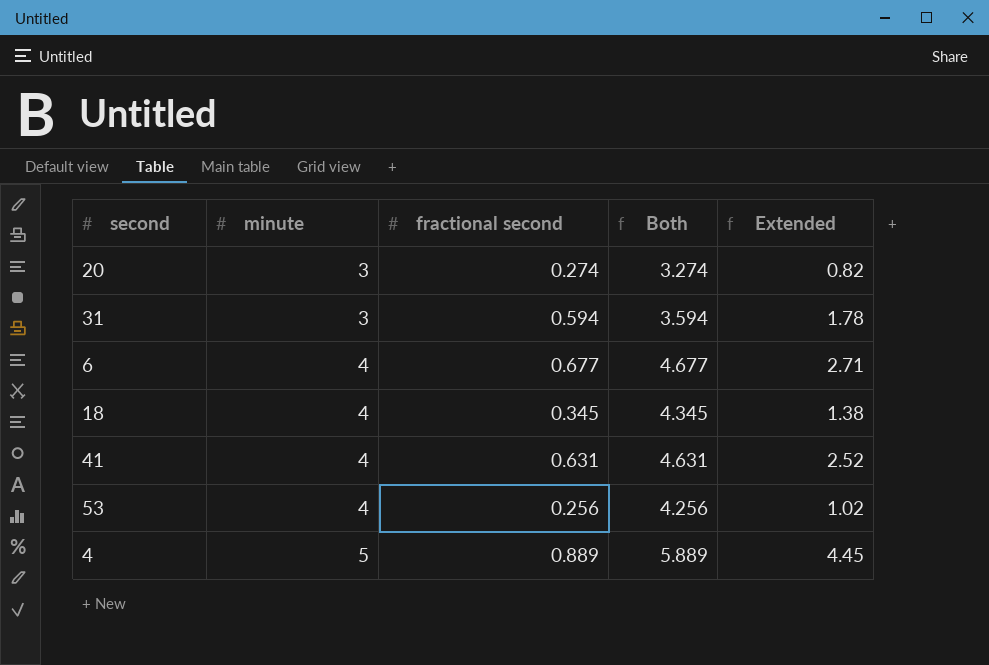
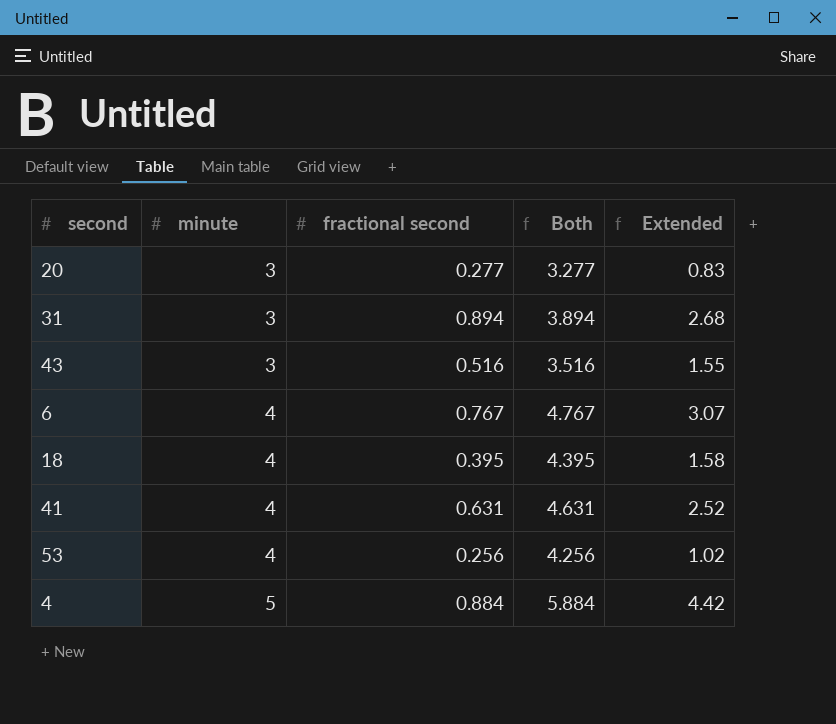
20 | fractional second: 0.274 -> 0.277
20 | Both: 3.274 -> 3.277
20 | Extended: 0.82 -> 0.83
31 | fractional second: 0.594 -> 0.894
31 | Both: 3.594 -> 3.894
31 | Extended: 1.78 -> 2.68
row 43: none -> 3 | 0.516 | 3.516 | 1.55
6 | fractional second: 0.677 -> 0.767
6 | Both: 4.677 -> 4.767
6 | Extended: 2.71 -> 3.07
18 | fractional second: 0.345 -> 0.395
18 | Both: 4.345 -> 4.395
18 | Extended: 1.38 -> 1.58
4 | fractional second: 0.889 -> 0.884
4 | Both: 5.889 -> 5.884
4 | Extended: 4.45 -> 4.42

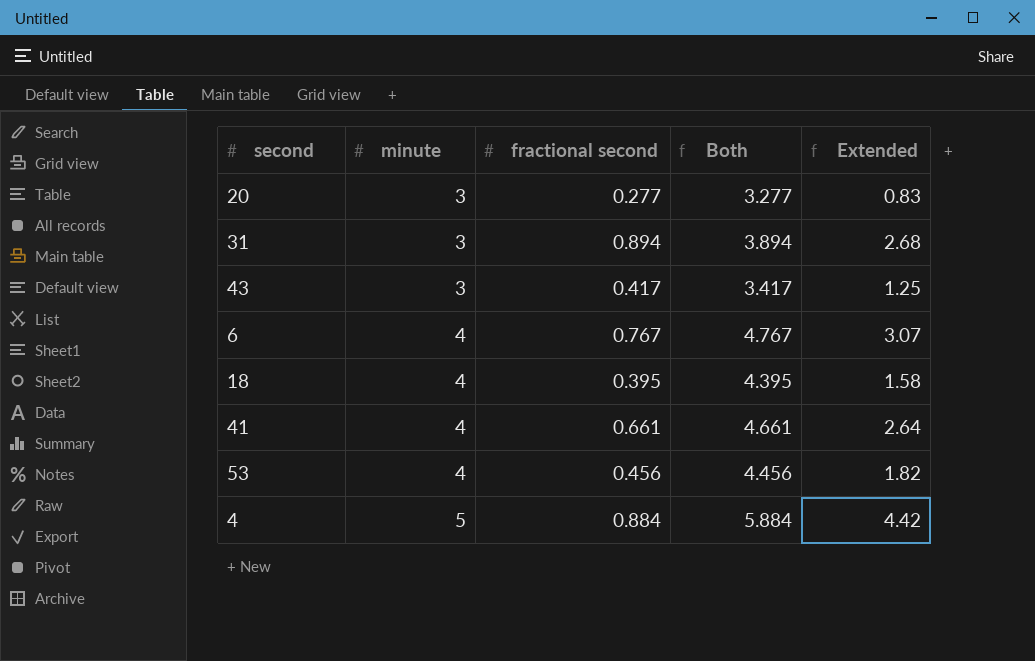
43 | fractional second: 0.516 -> 0.417
43 | Both: 3.516 -> 3.417
43 | Extended: 1.55 -> 1.25
41 | fractional second: 0.631 -> 0.661
41 | Both: 4.631 -> 4.661
41 | Extended: 2.52 -> 2.64
53 | fractional second: 0.256 -> 0.456
53 | Both: 4.256 -> 4.456
53 | Extended: 1.02 -> 1.82

